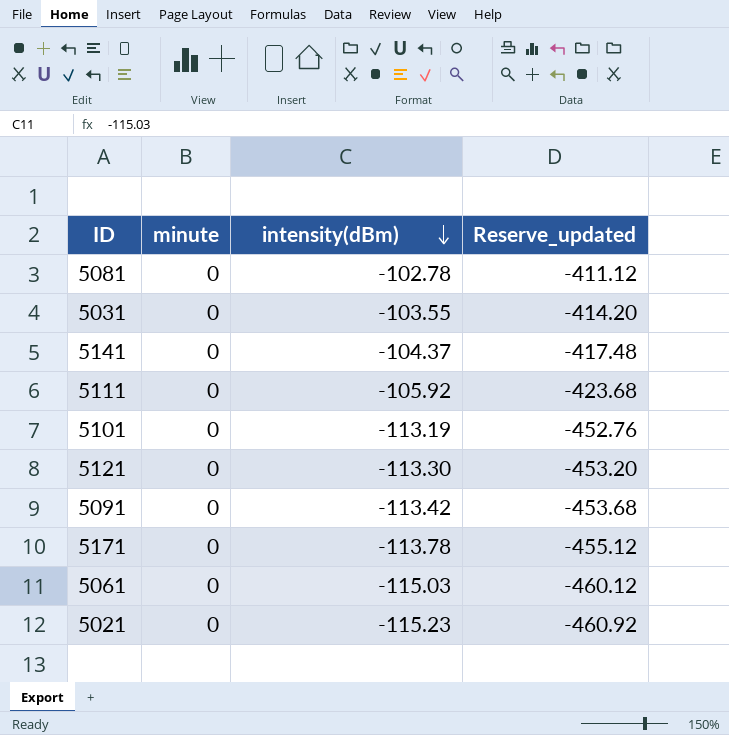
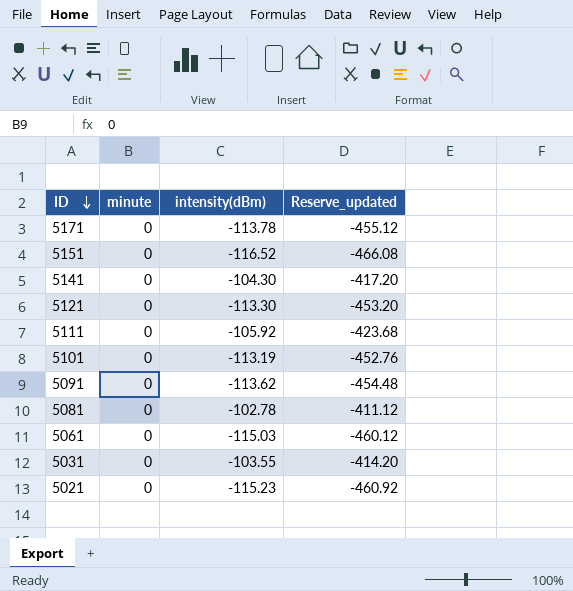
row order: intensity(dBm) descending -> ID descending
row 5151: none -> 0 | -116.52 | -466.08
5141 | intensity(dBm): -104.37 -> -104.30
5141 | Reserve_updated: -417.48 -> -417.20
5091 | intensity(dBm): -113.42 -> -113.62
5091 | Reserve_updated: -453.68 -> -454.48

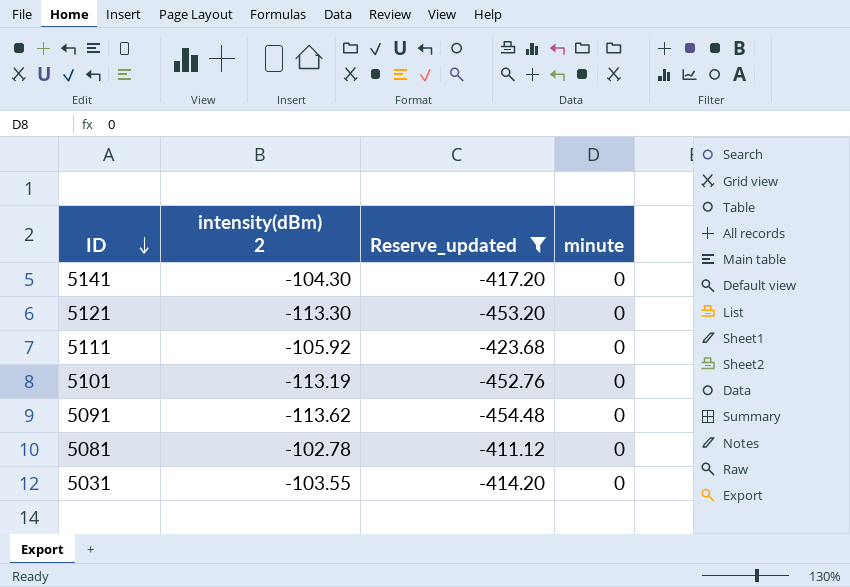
filter: none -> Reserve_updated >= -454.48
column name: intensity(dBm) -> intensity(dBm) 2
column minute | position: 2 -> 4

